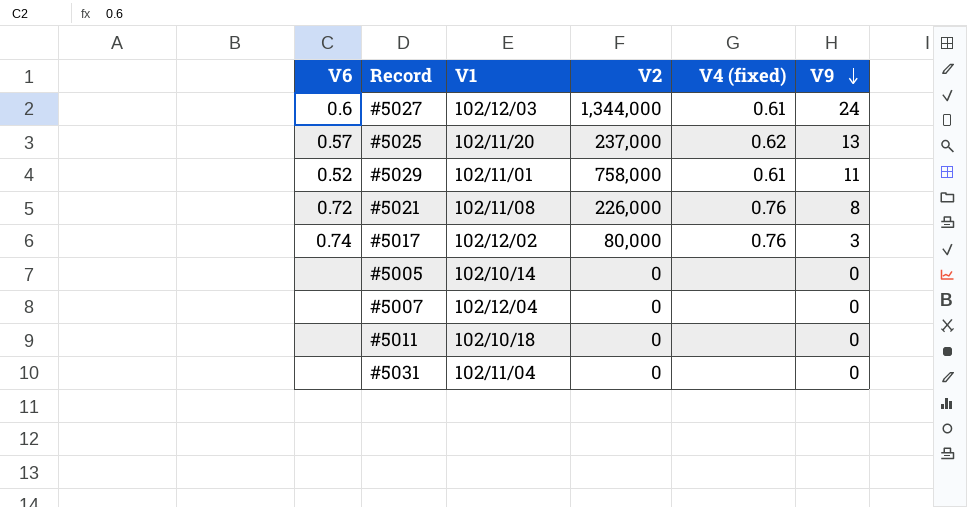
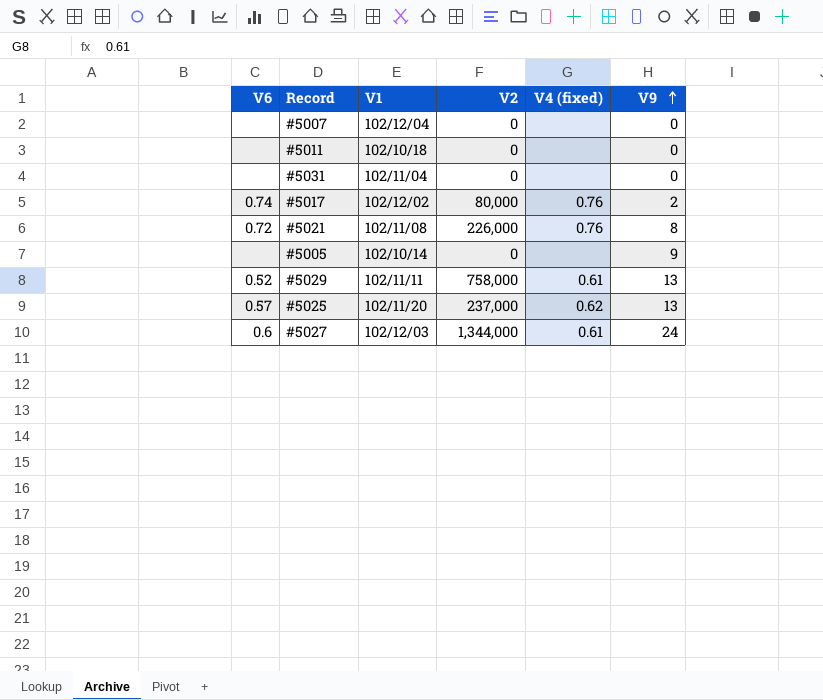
row order: V9 descending -> V9 ascending
#5017 | V9: 3 -> 2
#5005 | V9: 0 -> 9
#5029 | V1: 102/11/01 -> 102/11/11
#5029 | V9: 11 -> 13

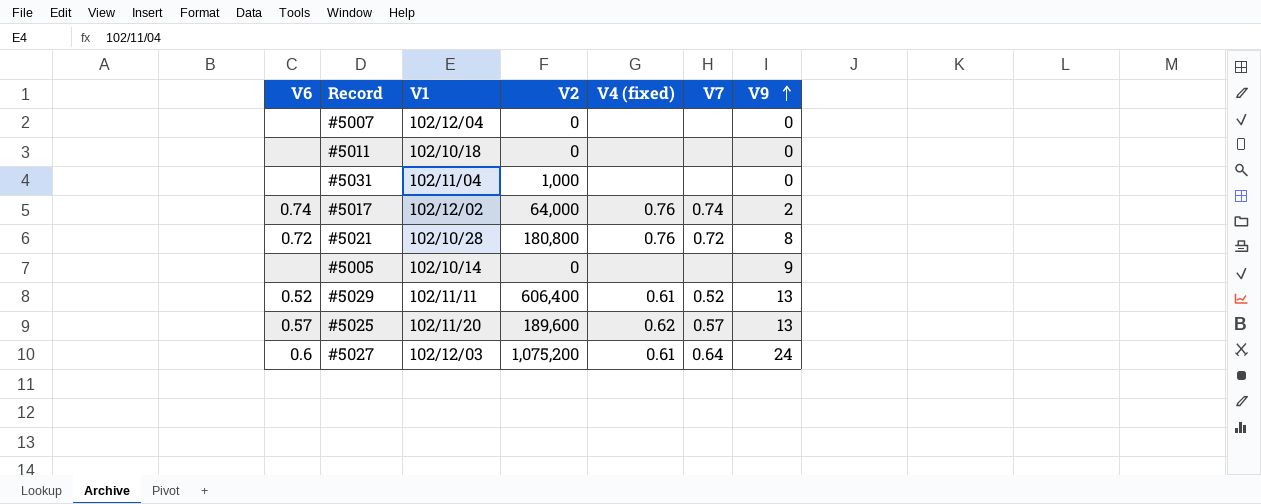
column V7 | position: none -> 6
#5031 | V2: 0 -> 1,000
#5017 | V2: 80,000 -> 64,000
#5021 | V1: 102/11/08 -> 102/10/28
#5021 | V2: 226,000 -> 180,800
#5029 | V2: 758,000 -> 606,400
#5025 | V2: 237,000 -> 189,600
#5027 | V2: 1,344,000 -> 1,075,200

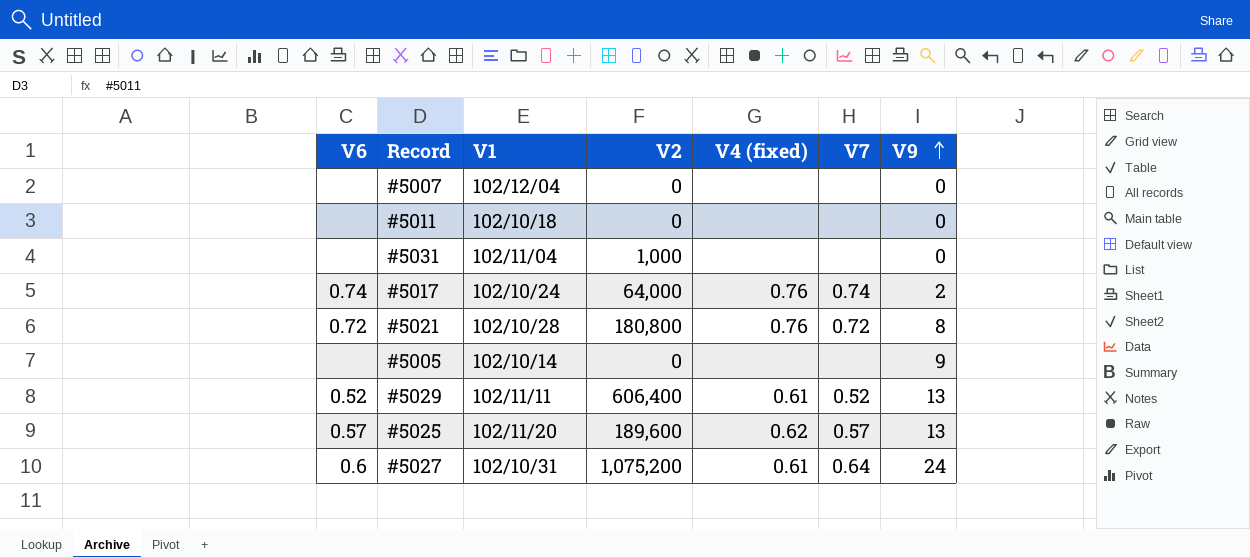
#5017 | V1: 102/12/02 -> 102/10/24
#5027 | V1: 102/12/03 -> 102/10/31

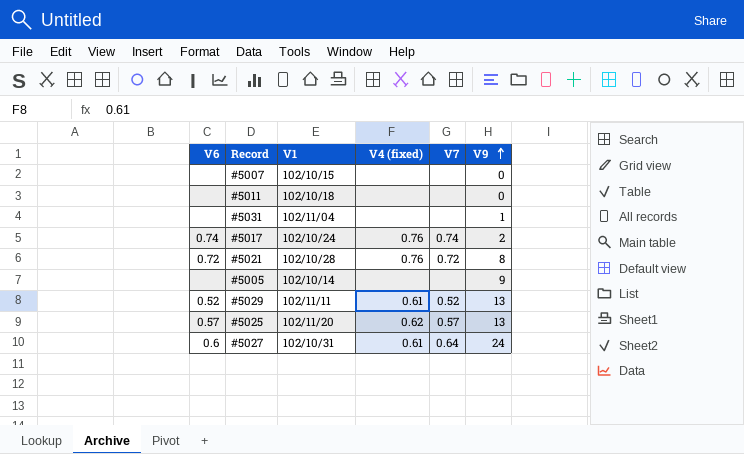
column V2 | position: 4 -> none
#5007 | V1: 102/12/04 -> 102/10/15
#5031 | V9: 0 -> 1

